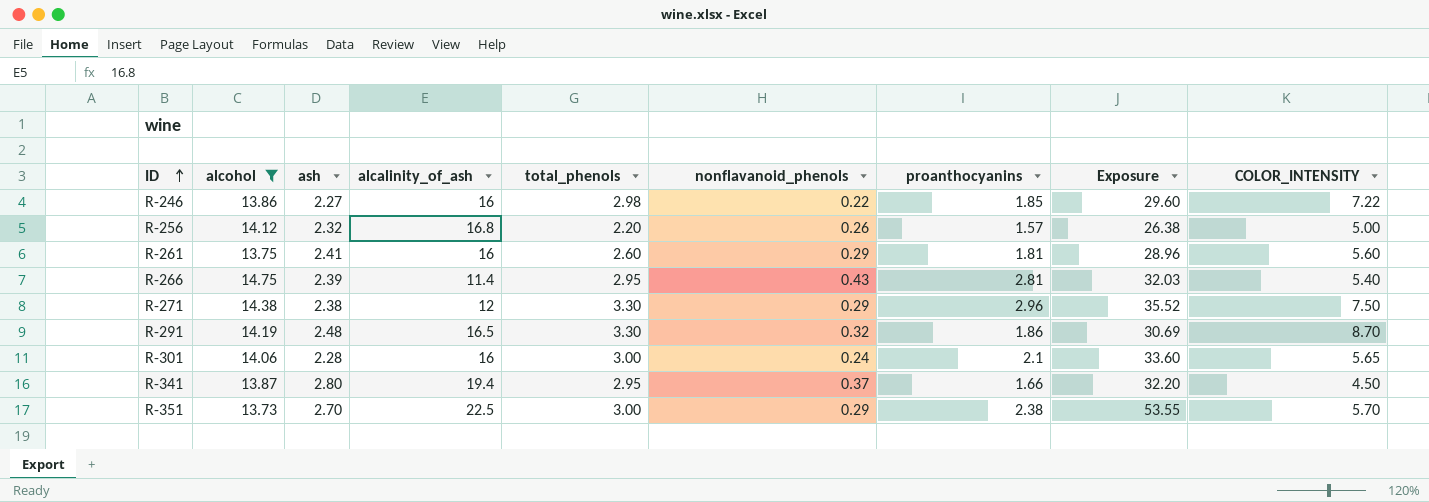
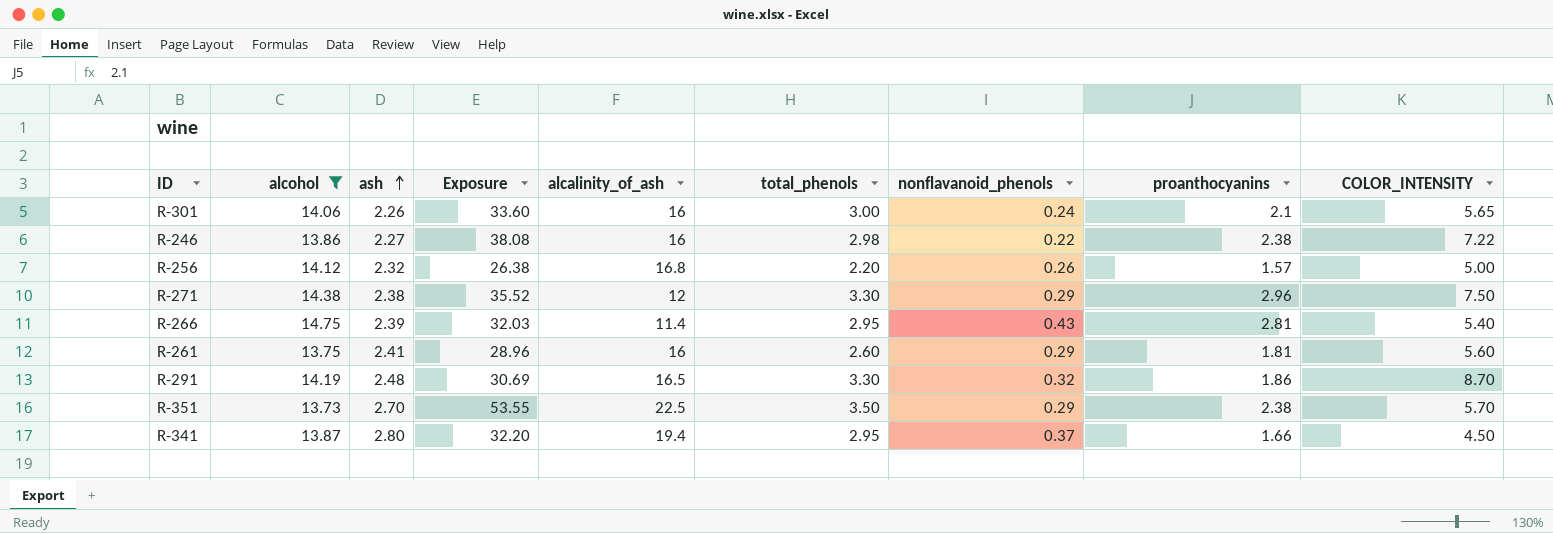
row order: ID ascending -> ash ascending
column Exposure | position: 8 -> 4
R-301 | ash: 2.28 -> 2.26
R-246 | Exposure: 29.60 -> 38.08
R-246 | proanthocyanins: 1.85 -> 2.38
R-351 | total_phenols: 3.00 -> 3.50

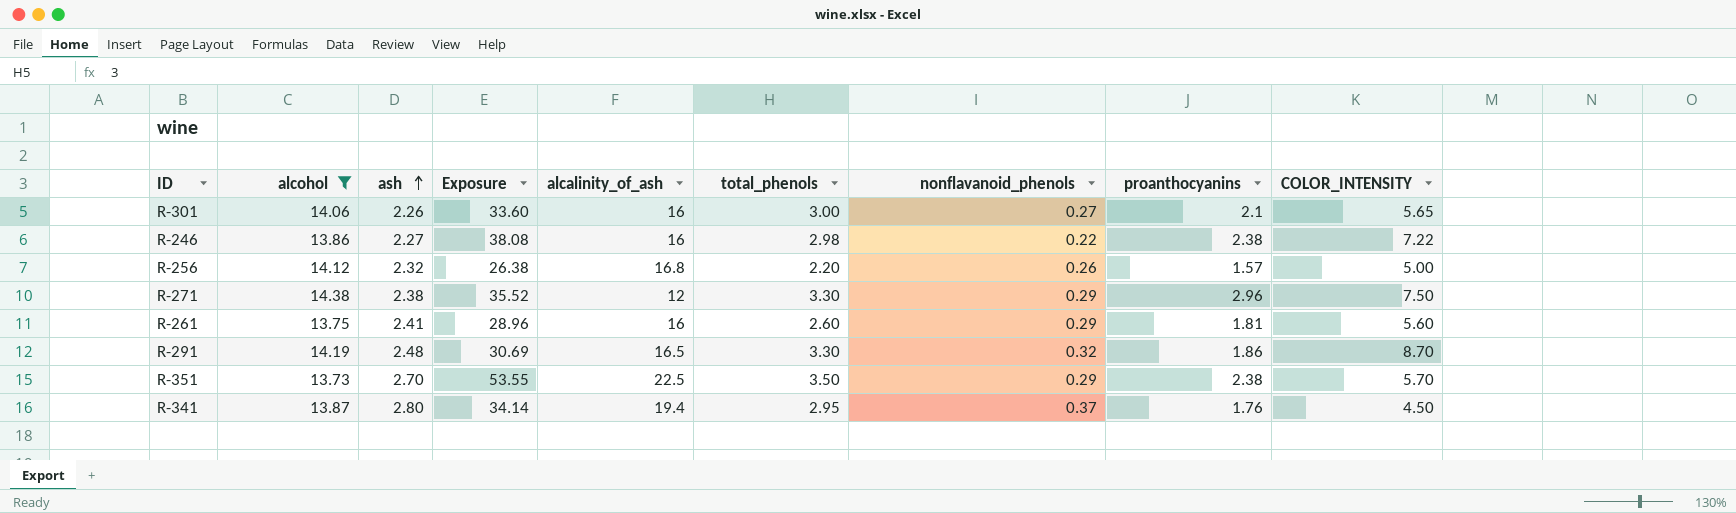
row R-266: 14.75 | 2.39 | 32.03 | 11.4 | 2.95 | 0.43 | 2.81 | 5.40 -> none
R-301 | nonflavanoid_phenols: 0.24 -> 0.27
R-341 | Exposure: 32.20 -> 34.14
R-341 | proanthocyanins: 1.66 -> 1.76

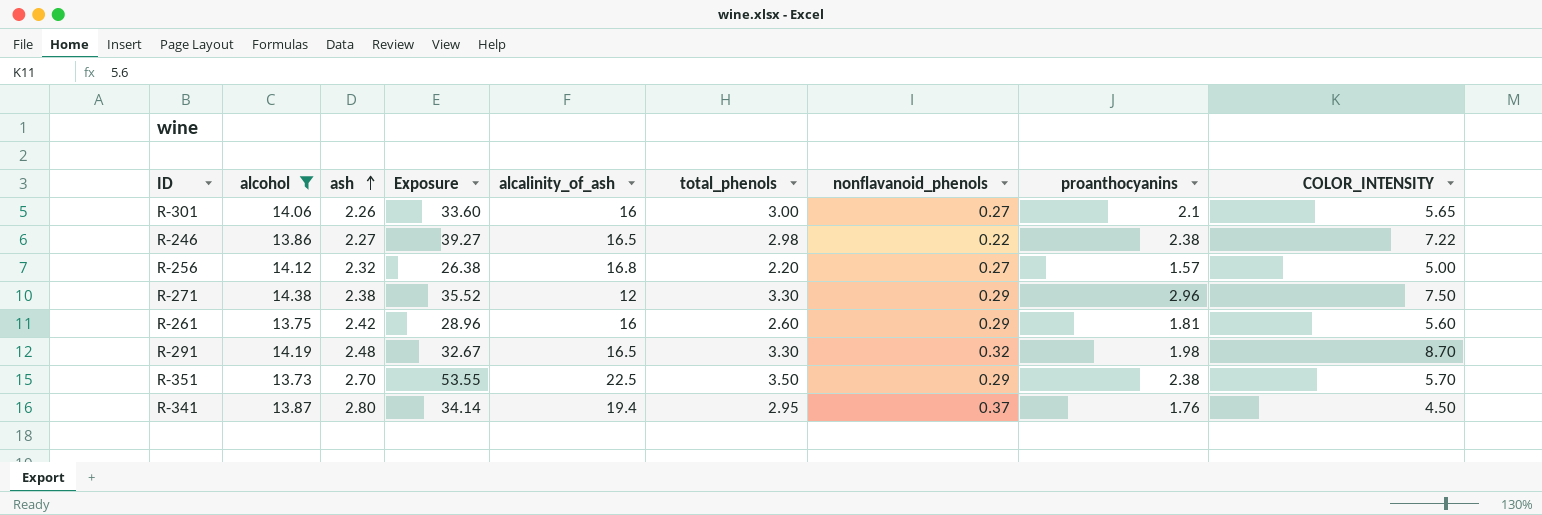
R-246 | Exposure: 38.08 -> 39.27
R-246 | alcalinity_of_ash: 16 -> 16.5
R-256 | nonflavanoid_phenols: 0.26 -> 0.27
R-261 | ash: 2.41 -> 2.42
R-291 | Exposure: 30.69 -> 32.67
R-291 | proanthocyanins: 1.86 -> 1.98

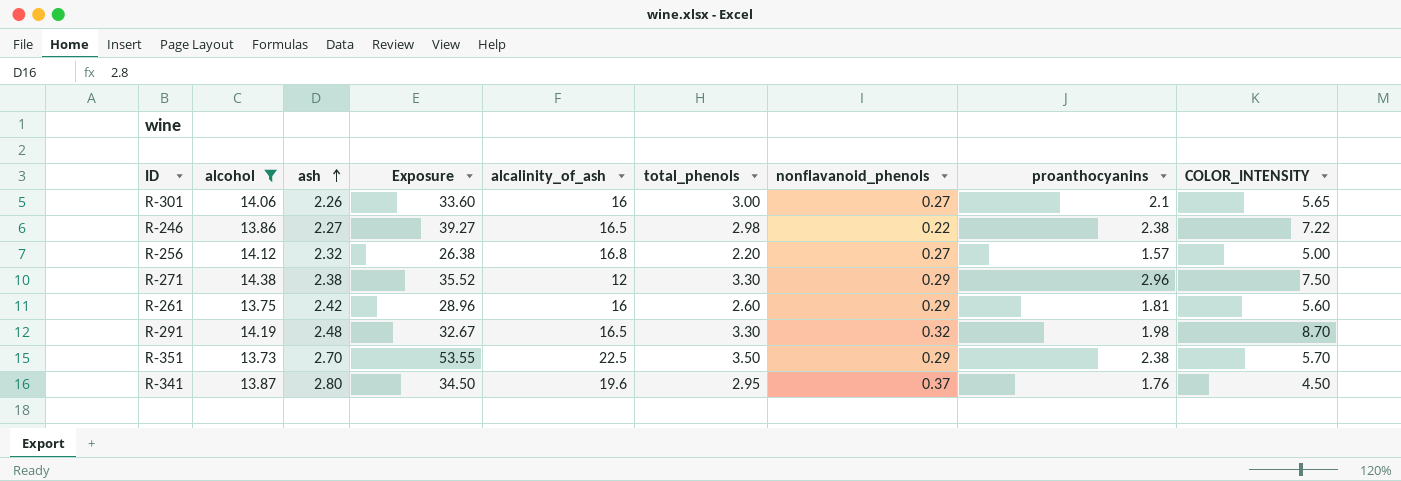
R-341 | Exposure: 34.14 -> 34.50
R-341 | alcalinity_of_ash: 19.4 -> 19.6

